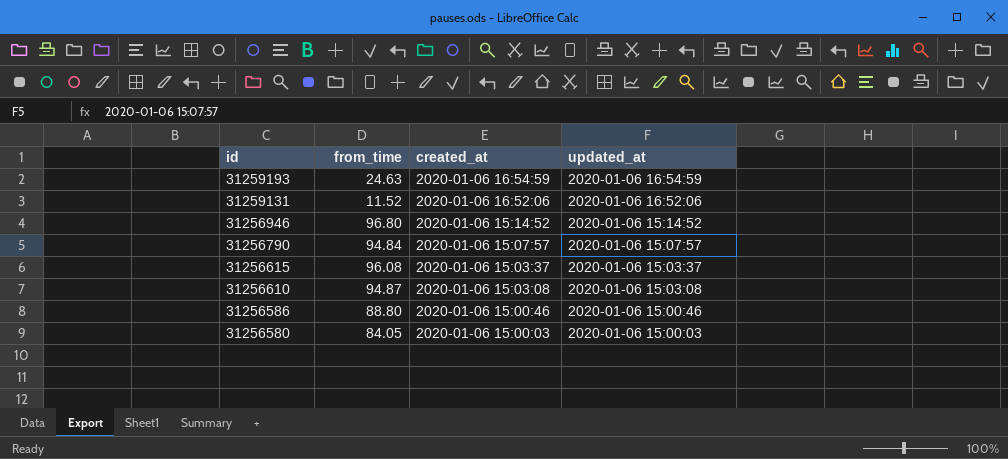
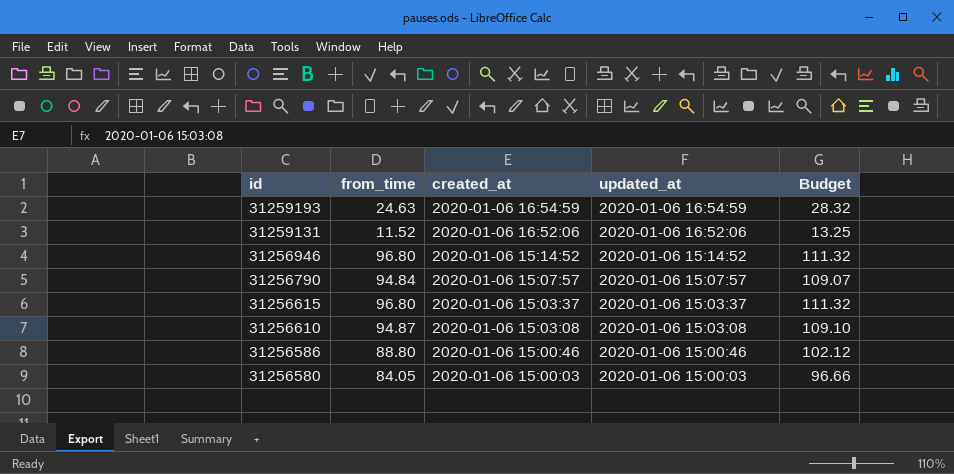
column Budget | formula: none -> [from_time] * 1.15
31256615 | from_time: 96.08 -> 96.80

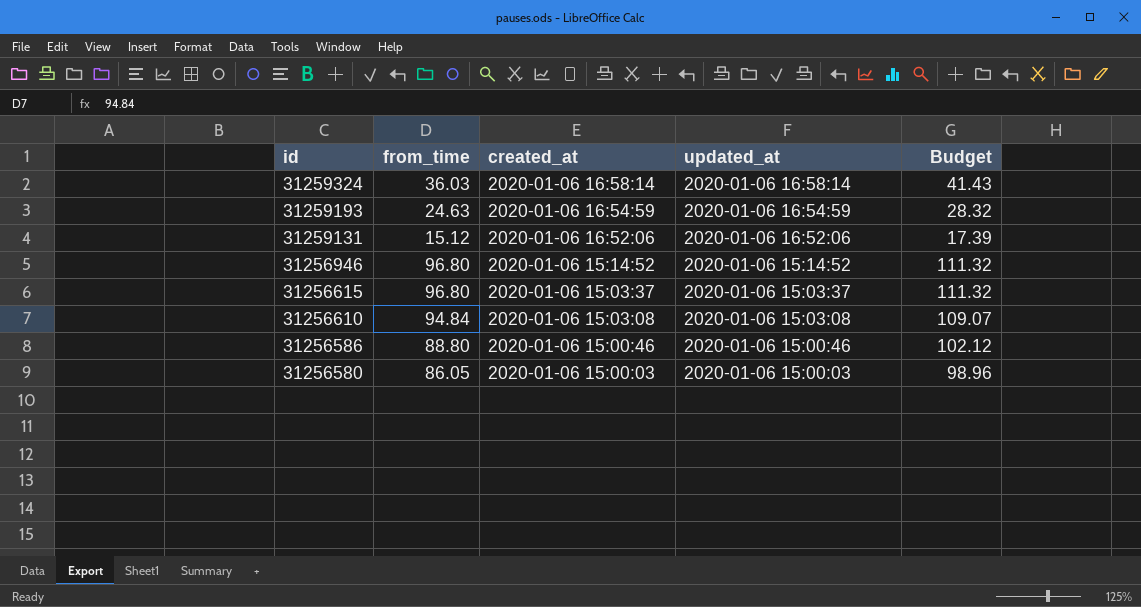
row 31256790: 94.84 | 2020-01-06 15:07:57 | 2020-01-06 15:07:57 | 109.07 -> none
row 31259324: none -> 36.03 | 2020-01-06 16:58:14 | 2020-01-06 16:58:14 | 41.43
31259131 | from_time: 11.52 -> 15.12
31259131 | Budget: 13.25 -> 17.39
31256610 | from_time: 94.87 -> 94.84
31256610 | Budget: 109.10 -> 109.07
31256580 | from_time: 84.05 -> 86.05
31256580 | Budget: 96.66 -> 98.96

